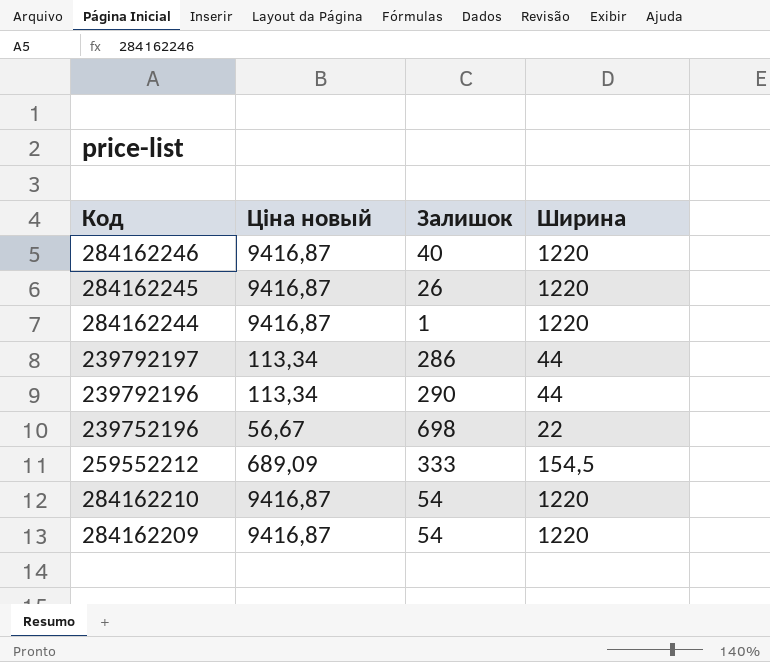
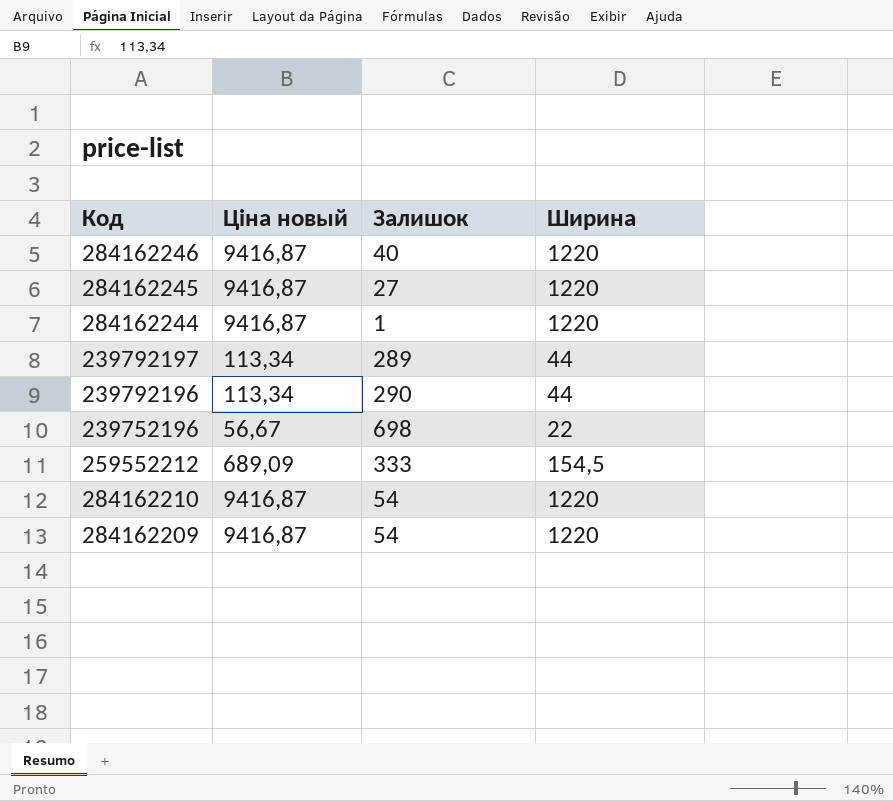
284162245 | Залишок: 26 -> 27
239792197 | Залишок: 286 -> 289

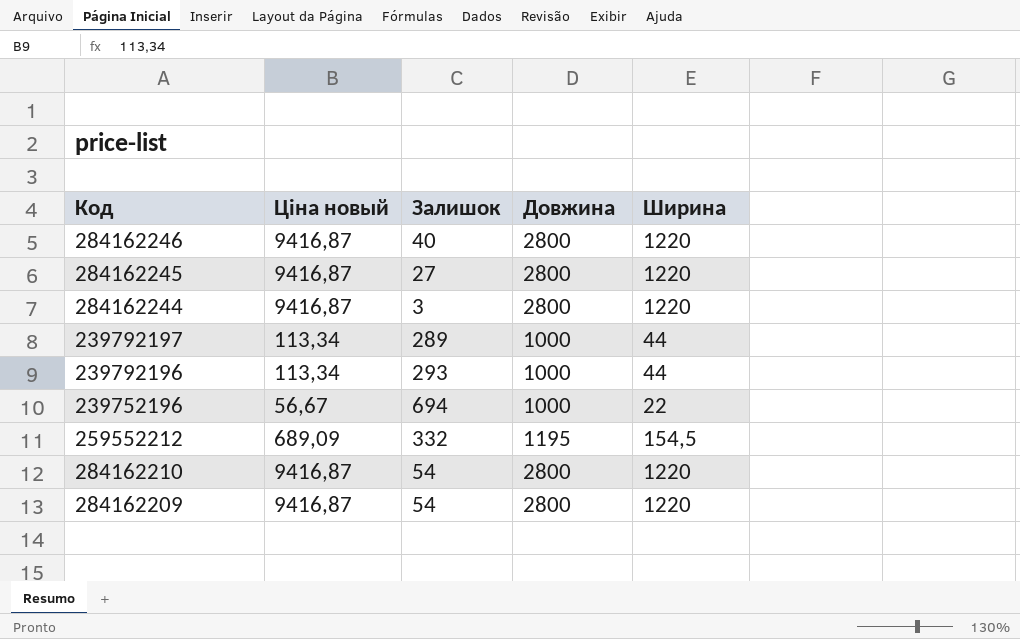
column Довжина | position: none -> 4
284162244 | Залишок: 1 -> 3
239792196 | Залишок: 290 -> 293
239752196 | Залишок: 698 -> 694
259552212 | Залишок: 333 -> 332

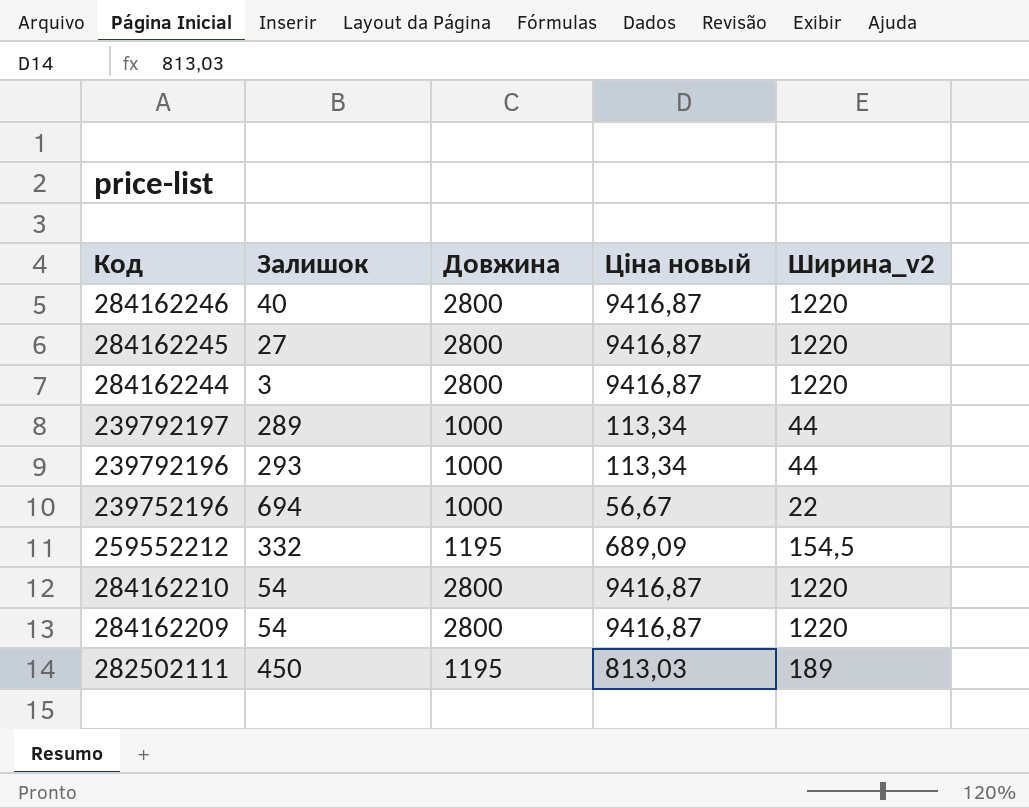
column Ціна новый | position: 2 -> 4
column name: Ширина -> Ширина_v2
row 282502111: none -> 450 | 1195 | 813,03 | 189

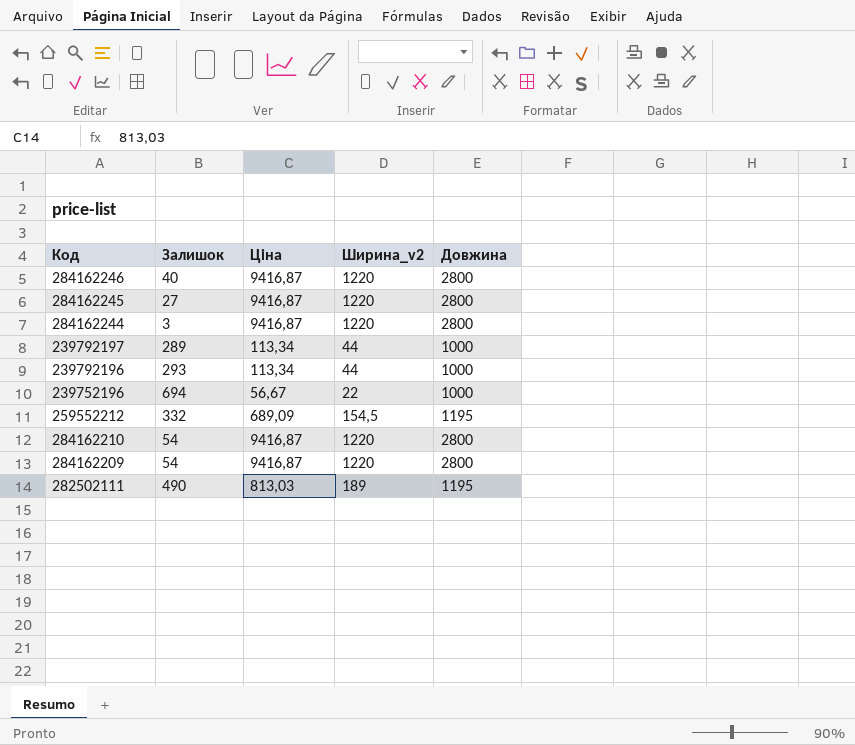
column name: Ціна новый -> Ціна
column Довжина | position: 3 -> 5
282502111 | Залишок: 450 -> 490

